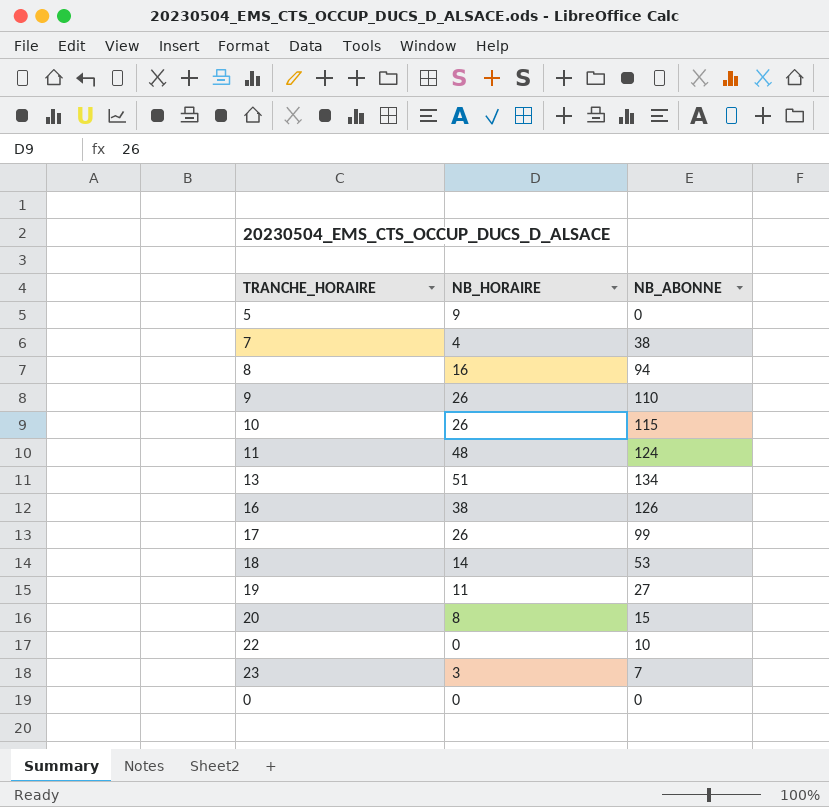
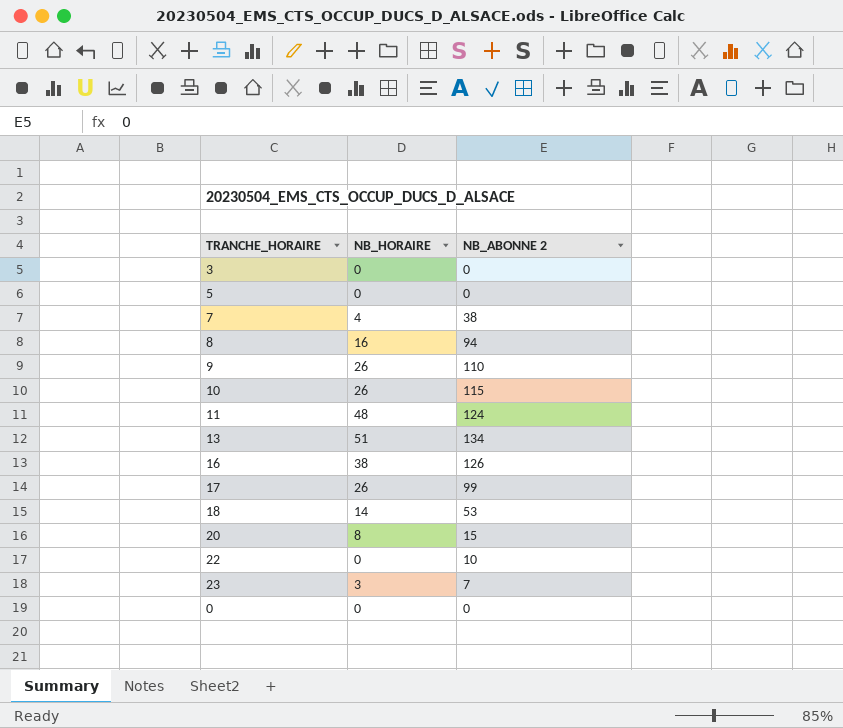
column name: NB_ABONNE -> NB_ABONNE 2
row 19: 11 | 27 -> none
row 3: none -> 0 | 0
5 | NB_HORAIRE: 9 -> 0

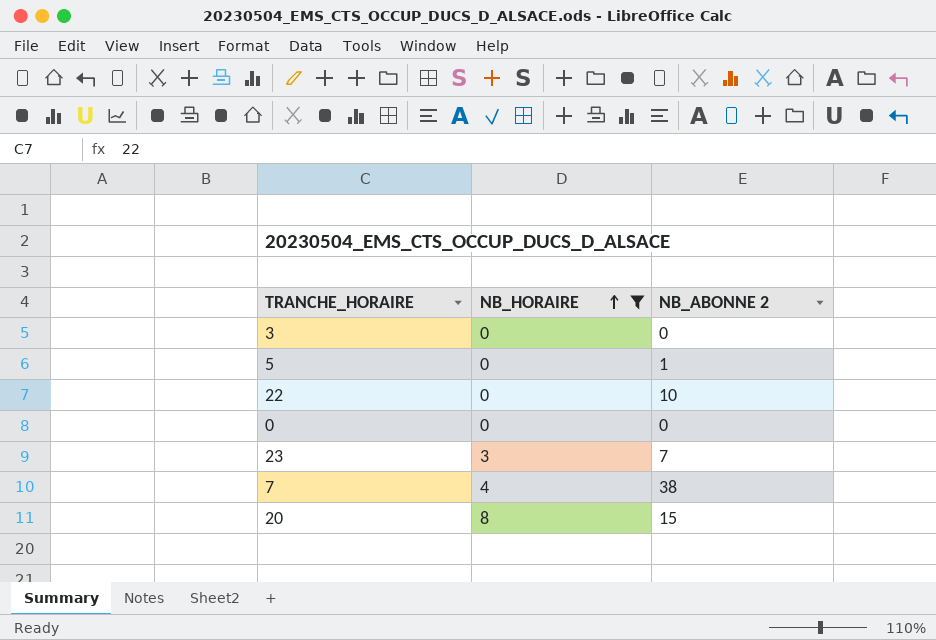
filter: none -> NB_HORAIRE <= 8
row order: none -> NB_HORAIRE ascending
5 | NB_ABONNE 2: 0 -> 1

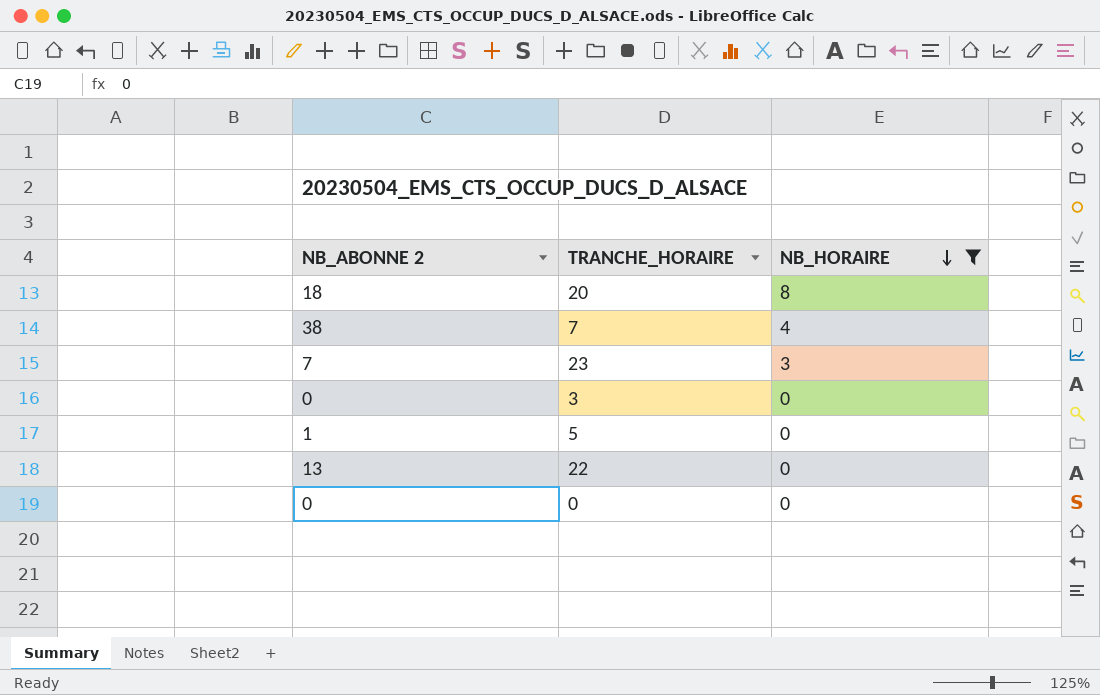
row order: NB_HORAIRE ascending -> NB_HORAIRE descending
column NB_ABONNE 2 | position: 3 -> 1
20 | NB_ABONNE 2: 15 -> 18
22 | NB_ABONNE 2: 10 -> 13

